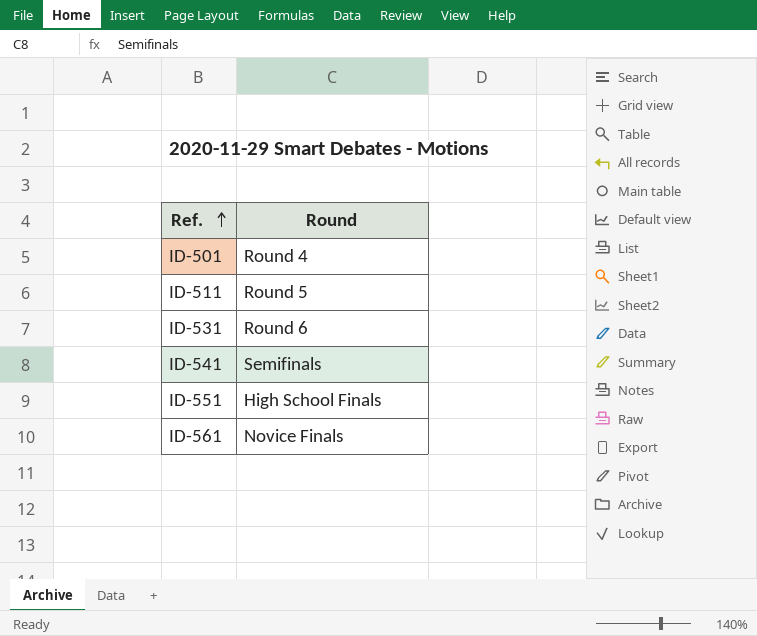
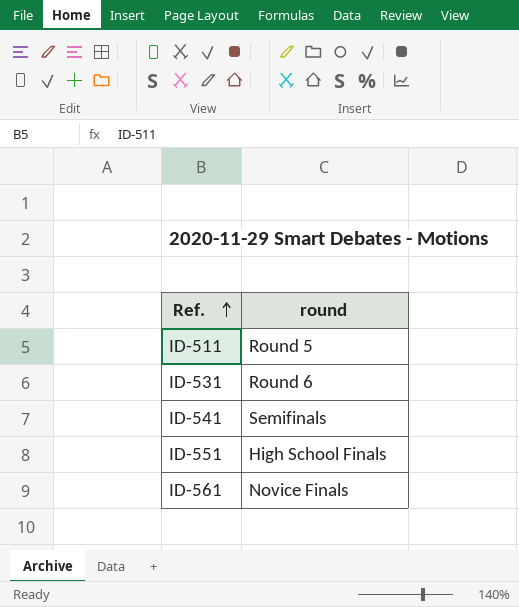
column name: Round -> round
row ID-501: Round 4 -> none

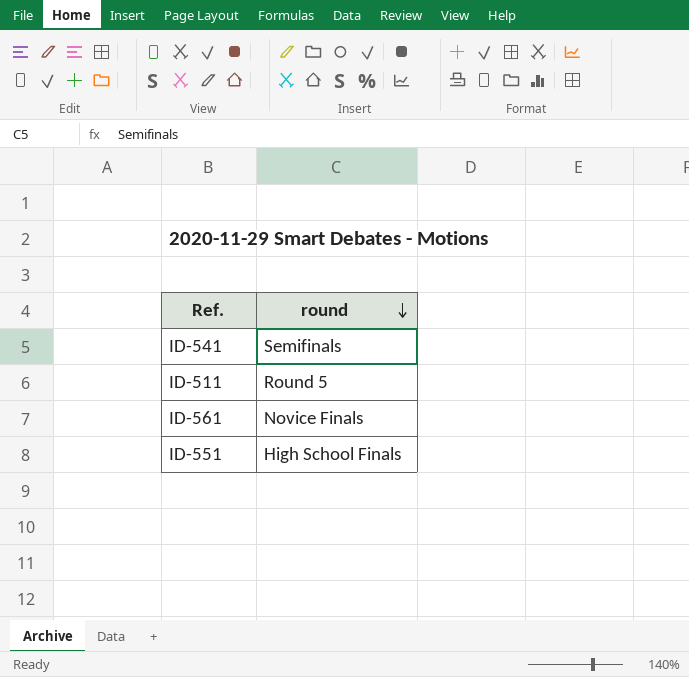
row order: Ref. ascending -> round descending
row ID-531: Round 6 -> none

